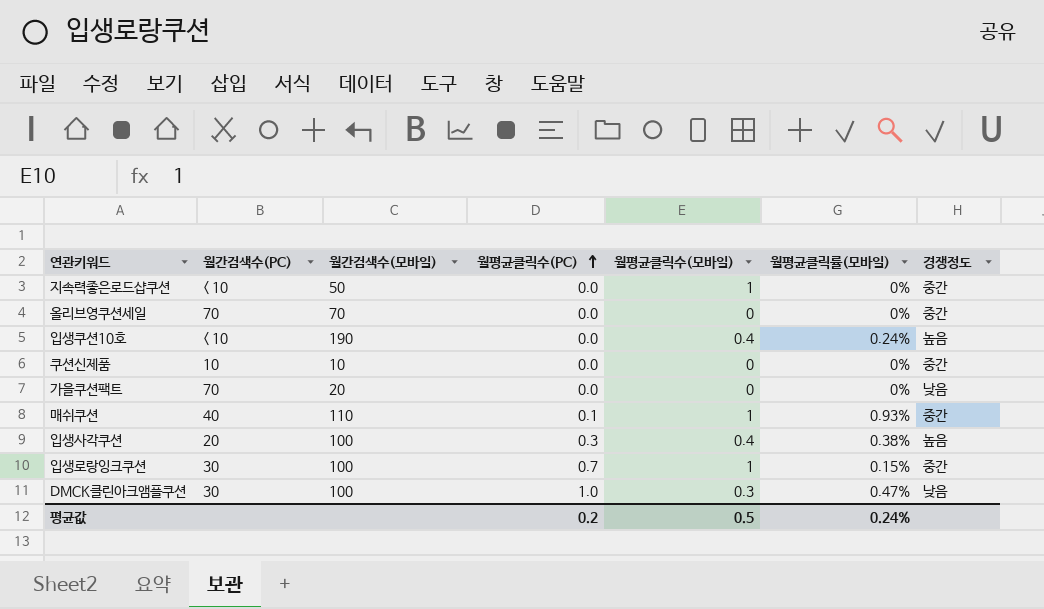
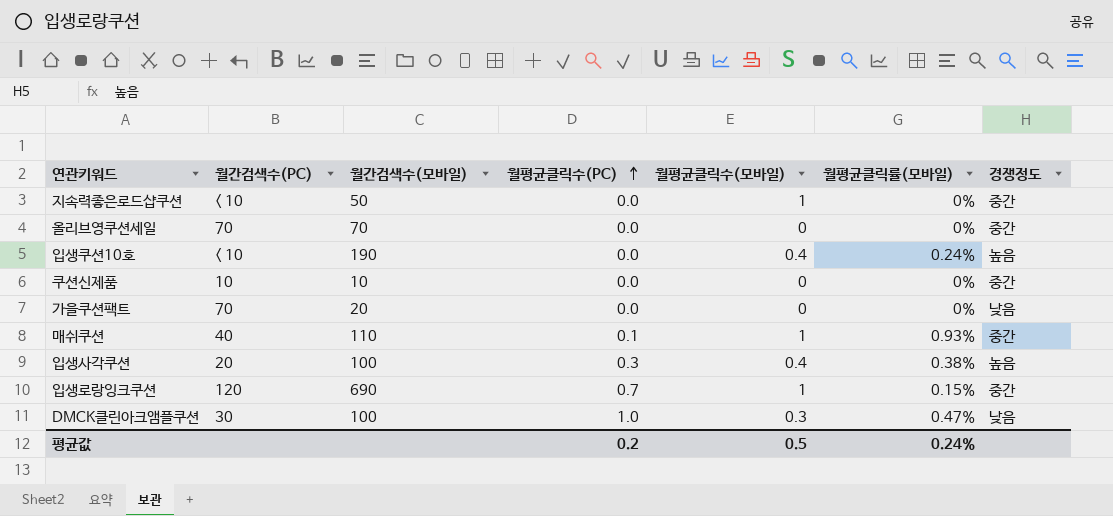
입생로랑잉크쿠션 | 월간검색수(PC): 30 -> 120
입생로랑잉크쿠션 | 월간검색수(모바일): 100 -> 690

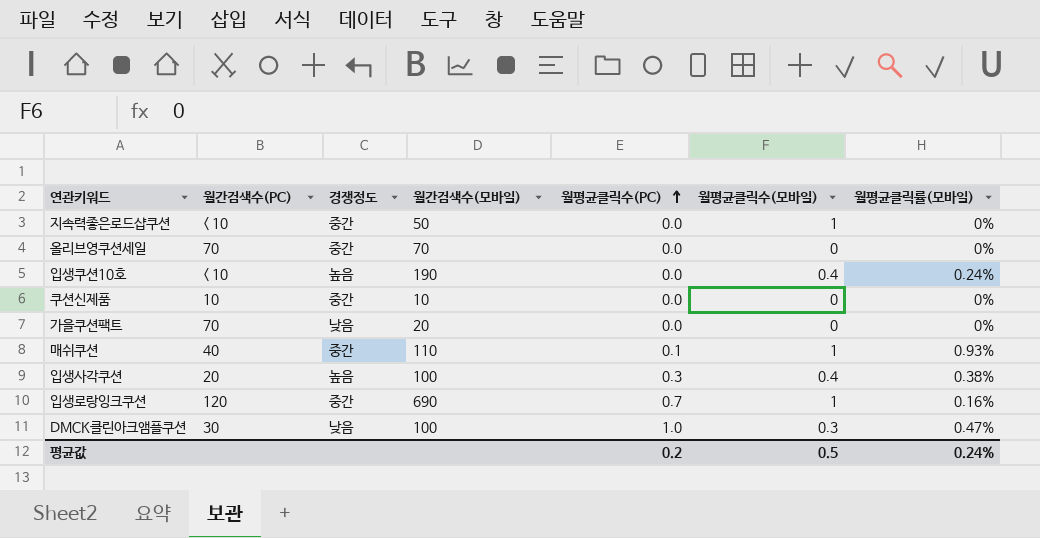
column 경쟁정도 | position: 7 -> 3
입생로랑잉크쿠션 | 월평균클릭률(모바일): 0.15% -> 0.16%

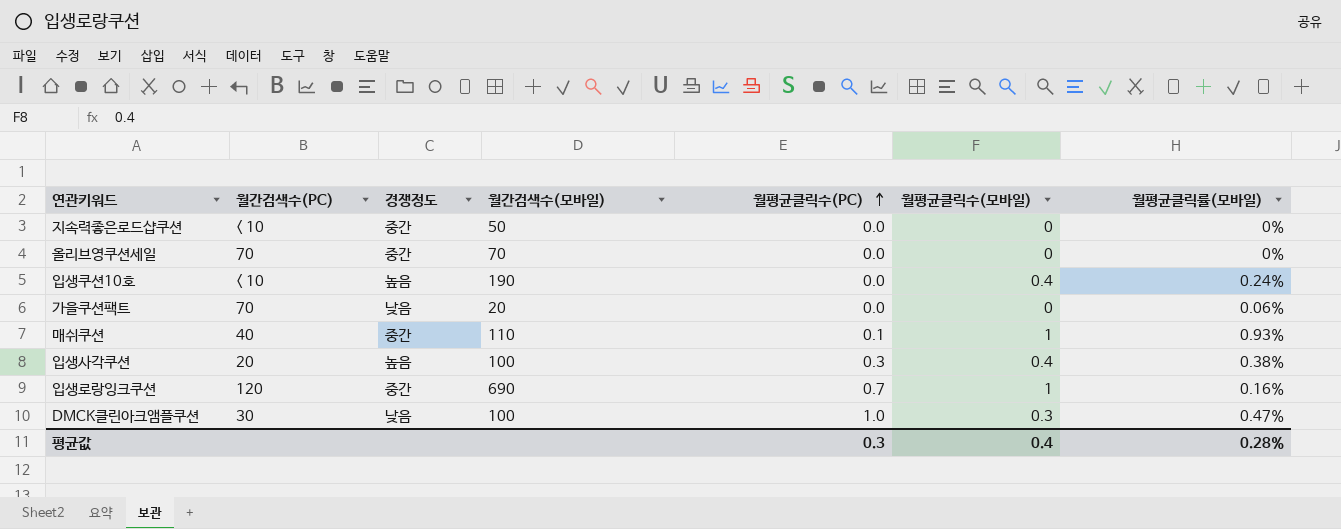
row 쿠션신제품: 10 | 중간 | 10 | 0.0 | 0 | 0% -> none
지속력좋은로드샵쿠션 | 월평균클릭수(모바일): 1 -> 0
가을쿠션팩트 | 월평균클릭률(모바일): 0% -> 0.06%
평균값 | 월평균클릭수(PC): 0.2 -> 0.3
평균값 | 월평균클릭수(모바일): 0.5 -> 0.4
평균값 | 월평균클릭률(모바일): 0.24% -> 0.28%

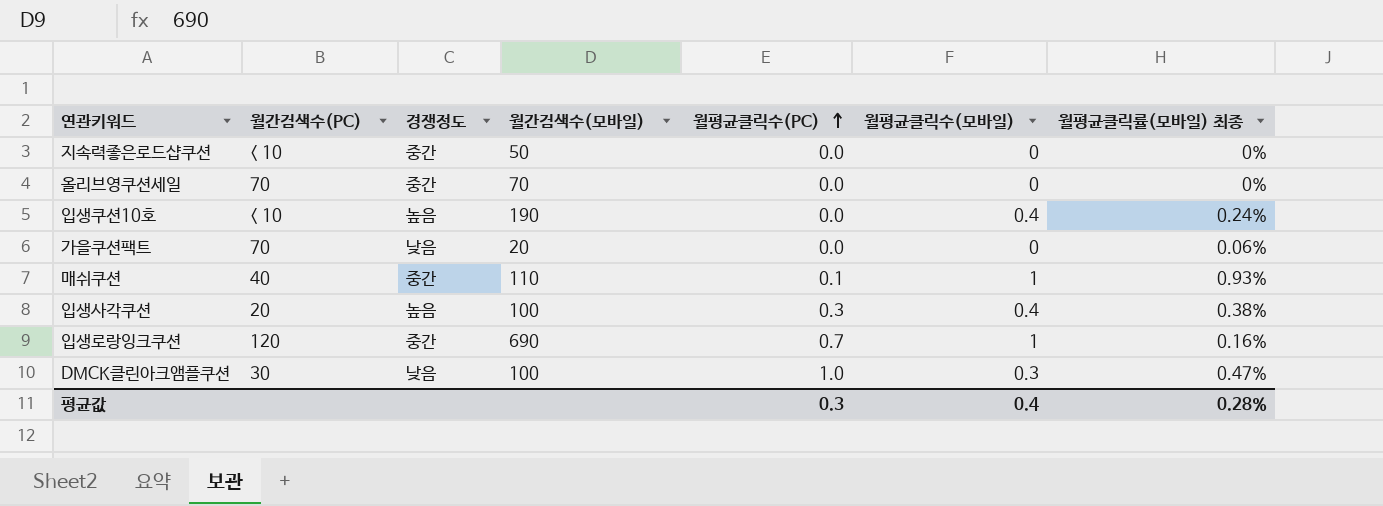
column name: 월평균클릭률(모바일) -> 월평균클릭률(모바일) 최종

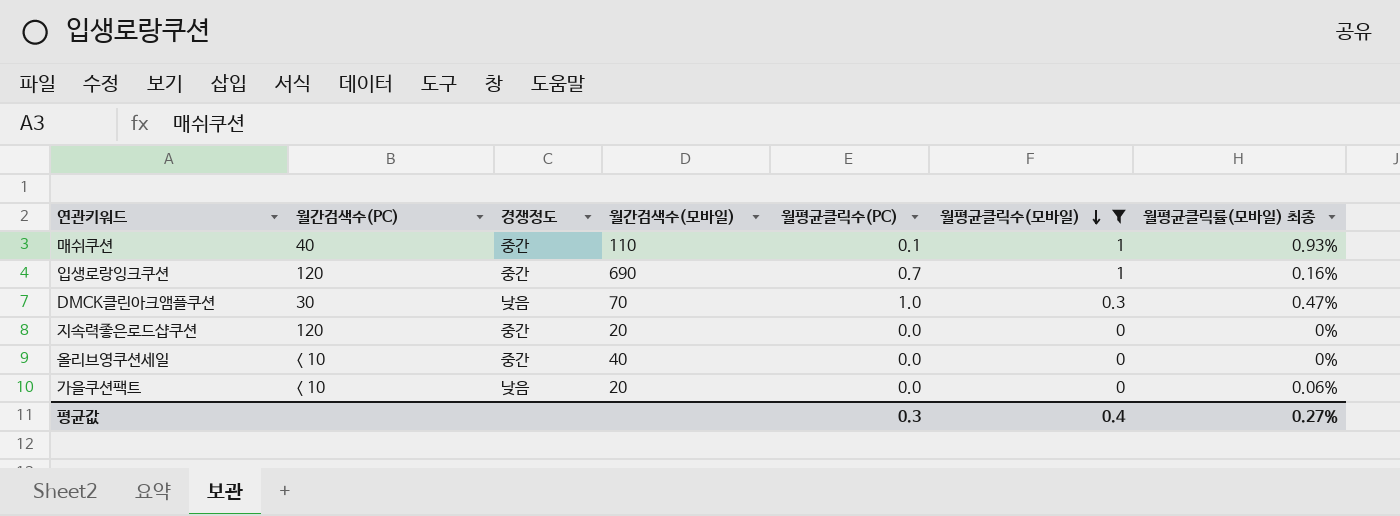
filter: none -> 월평균클릭수(모바일) != 0.4
row order: 월평균클릭수(PC) ascending -> 월평균클릭수(모바일) descending
DMCK클린아크앰플쿠션 | 월간검색수(모바일): 100 -> 70
지속력좋은로드샵쿠션 | 월간검색수(PC): < 10 -> 120
지속력좋은로드샵쿠션 | 월간검색수(모바일): 50 -> 20
올리브영쿠션세일 | 월간검색수(PC): 70 -> < 10
올리브영쿠션세일 | 월간검색수(모바일): 70 -> 40
가을쿠션팩트 | 월간검색수(PC): 70 -> < 10
평균값 | 월평균클릭률(모바일) 최종: 0.28% -> 0.27%

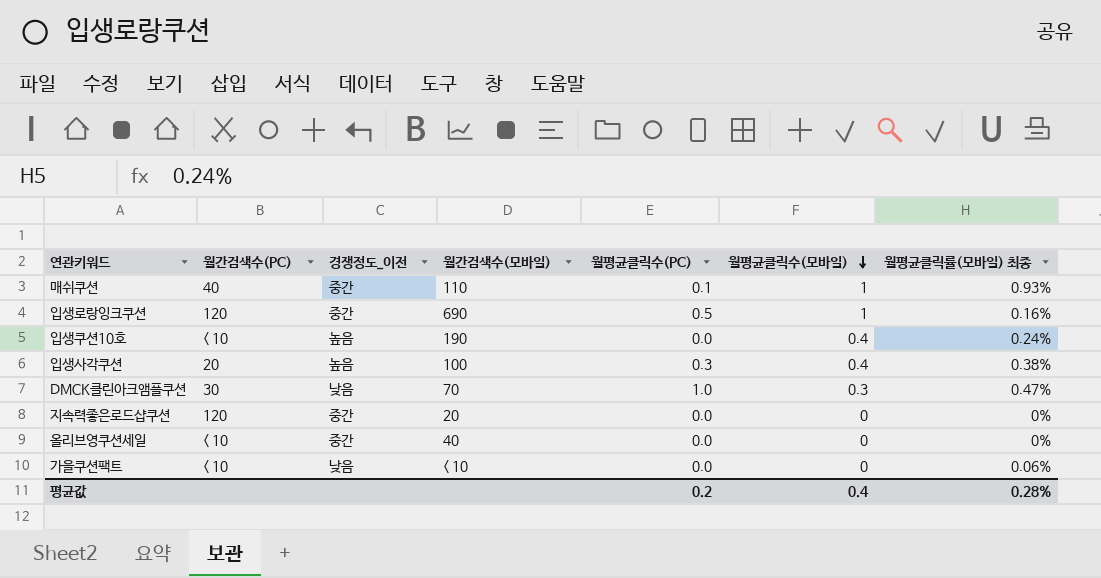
filter: 월평균클릭수(모바일) != 0.4 -> none
column name: 경쟁정도 -> 경쟁정도_이전
입생로랑잉크쿠션 | 월평균클릭수(PC): 0.7 -> 0.5
가을쿠션팩트 | 월간검색수(모바일): 20 -> < 10
평균값 | 월평균클릭수(PC): 0.3 -> 0.2
평균값 | 월평균클릭률(모바일) 최종: 0.27% -> 0.28%

